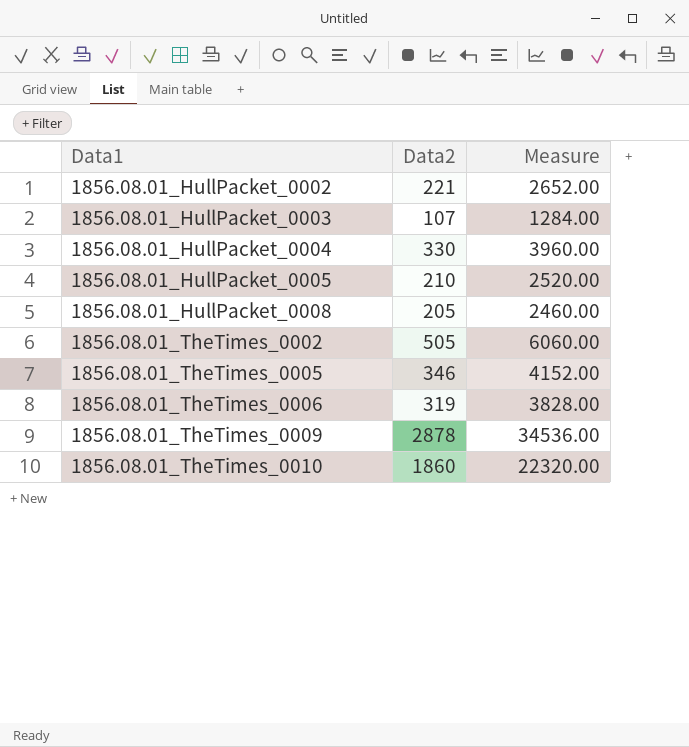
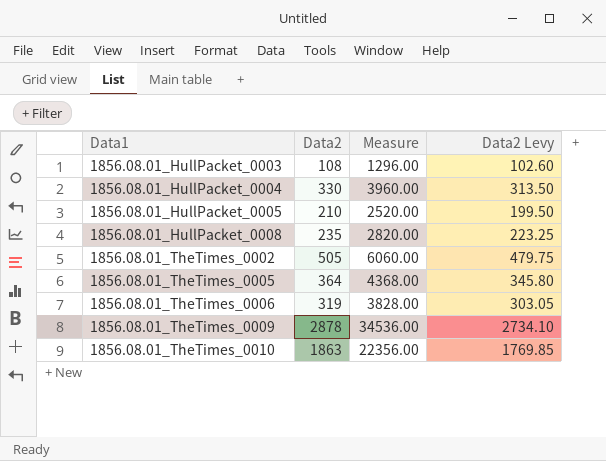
column Data2 Levy | formula: none -> [Data2] * 0.95
row 1856.08.01_HullPacket_0002: 221 | 2652.00 -> none
1856.08.01_HullPacket_0003 | Data2: 107 -> 108
1856.08.01_HullPacket_0003 | Measure: 1284.00 -> 1296.00
1856.08.01_HullPacket_0008 | Data2: 205 -> 235
1856.08.01_HullPacket_0008 | Measure: 2460.00 -> 2820.00
1856.08.01_TheTimes_0005 | Data2: 346 -> 364
1856.08.01_TheTimes_0005 | Measure: 4152.00 -> 4368.00
1856.08.01_TheTimes_0010 | Data2: 1860 -> 1863
1856.08.01_TheTimes_0010 | Measure: 22320.00 -> 22356.00

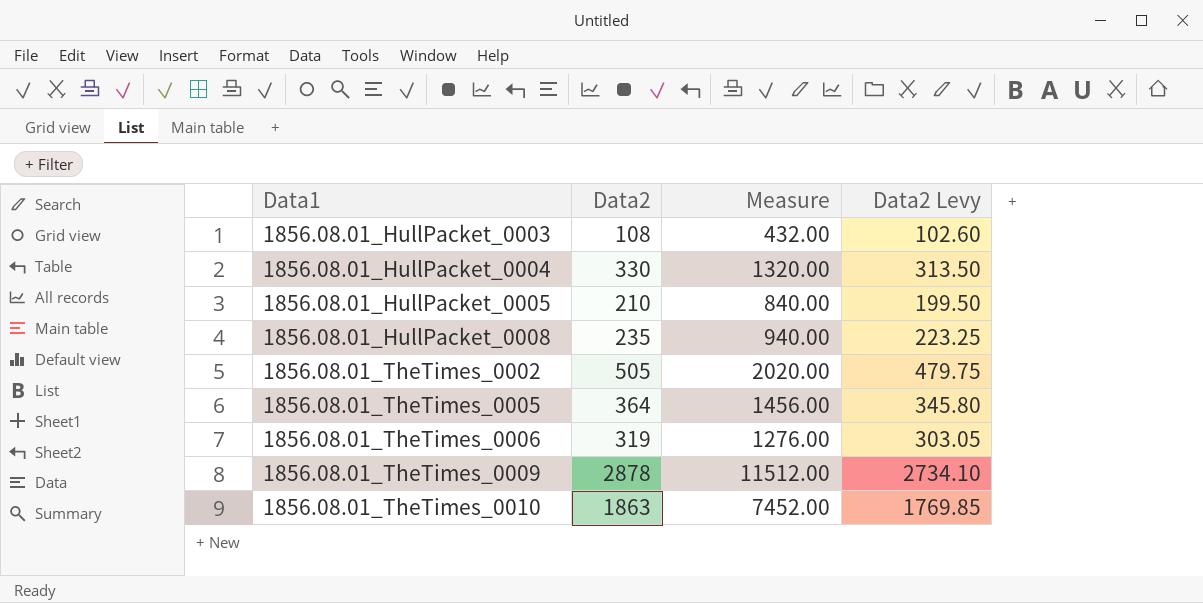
column Measure | formula: [Data2] * 12 -> [Data2] * 4

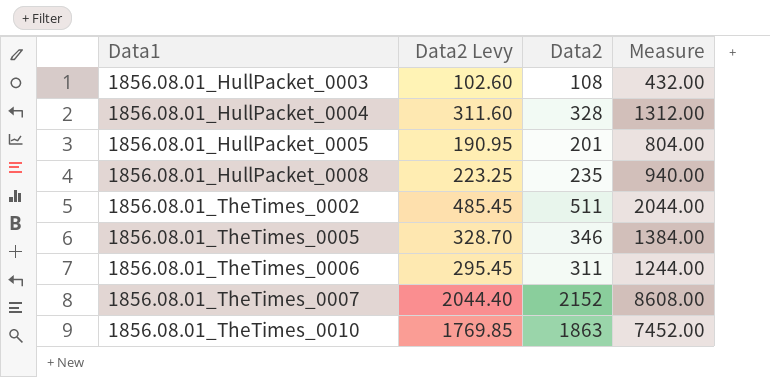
column Data2 Levy | position: 4 -> 2
row 1856.08.01_TheTimes_0009: 2878 | 11512.00 | 2734.10 -> none
1856.08.01_HullPacket_0004 | Data2 Levy: 313.50 -> 311.60
1856.08.01_HullPacket_0004 | Data2: 330 -> 328
1856.08.01_HullPacket_0004 | Measure: 1320.00 -> 1312.00
1856.08.01_HullPacket_0005 | Data2 Levy: 199.50 -> 190.95
1856.08.01_HullPacket_0005 | Data2: 210 -> 201
1856.08.01_HullPacket_0005 | Measure: 840.00 -> 804.00
1856.08.01_TheTimes_0002 | Data2 Levy: 479.75 -> 485.45
1856.08.01_TheTimes_0002 | Data2: 505 -> 511
1856.08.01_TheTimes_0002 | Measure: 2020.00 -> 2044.00
1856.08.01_TheTimes_0005 | Data2 Levy: 345.80 -> 328.70
1856.08.01_TheTimes_0005 | Data2: 364 -> 346
1856.08.01_TheTimes_0005 | Measure: 1456.00 -> 1384.00
1856.08.01_TheTimes_0006 | Data2 Levy: 303.05 -> 295.45
1856.08.01_TheTimes_0006 | Data2: 319 -> 311
1856.08.01_TheTimes_0006 | Measure: 1276.00 -> 1244.00
row 1856.08.01_TheTimes_0007: none -> 2044.40 | 2152 | 8608.00

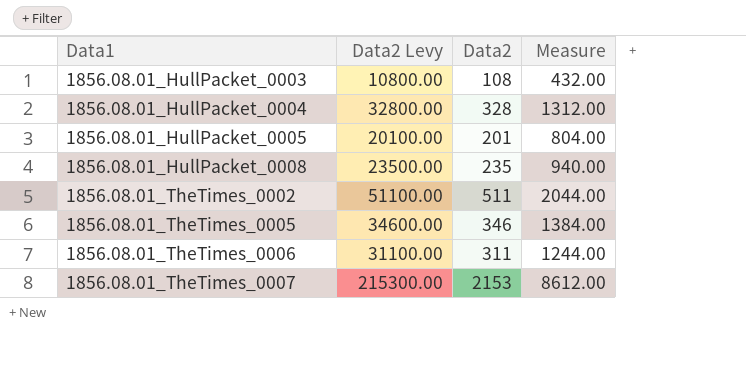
column Data2 Levy | formula: [Data2] * 0.95 -> [Data2] * 100
row 1856.08.01_TheTimes_0010: 1769.85 | 1863 | 7452.00 -> none
1856.08.01_TheTimes_0007 | Data2: 2152 -> 2153
1856.08.01_TheTimes_0007 | Measure: 8608.00 -> 8612.00

